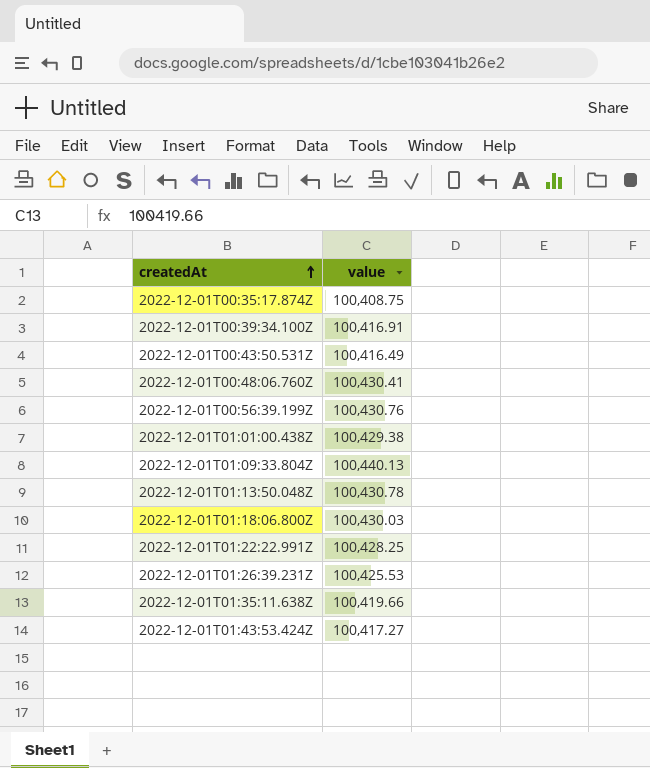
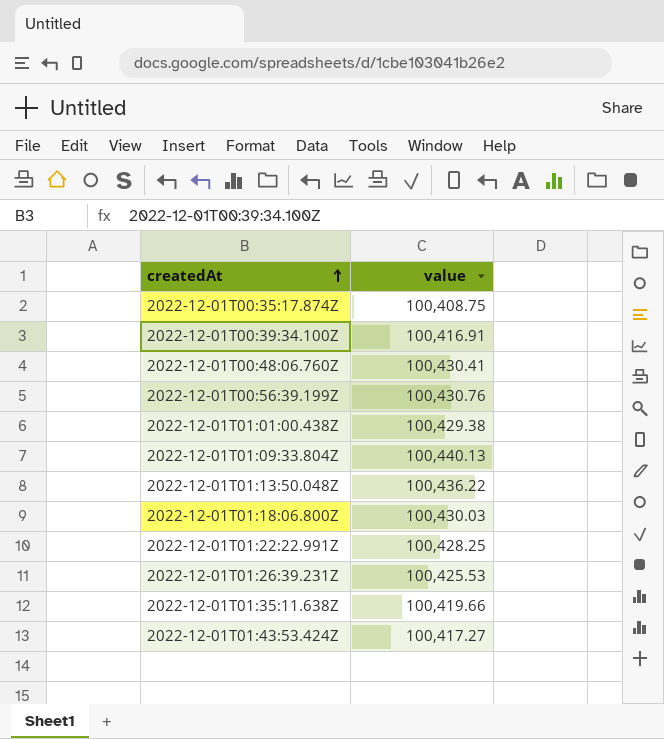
row 2022-12-01T00:43:50.531Z: 100,416.49 -> none
2022-12-01T01:13:50.048Z | value: 100,430.78 -> 100,436.22

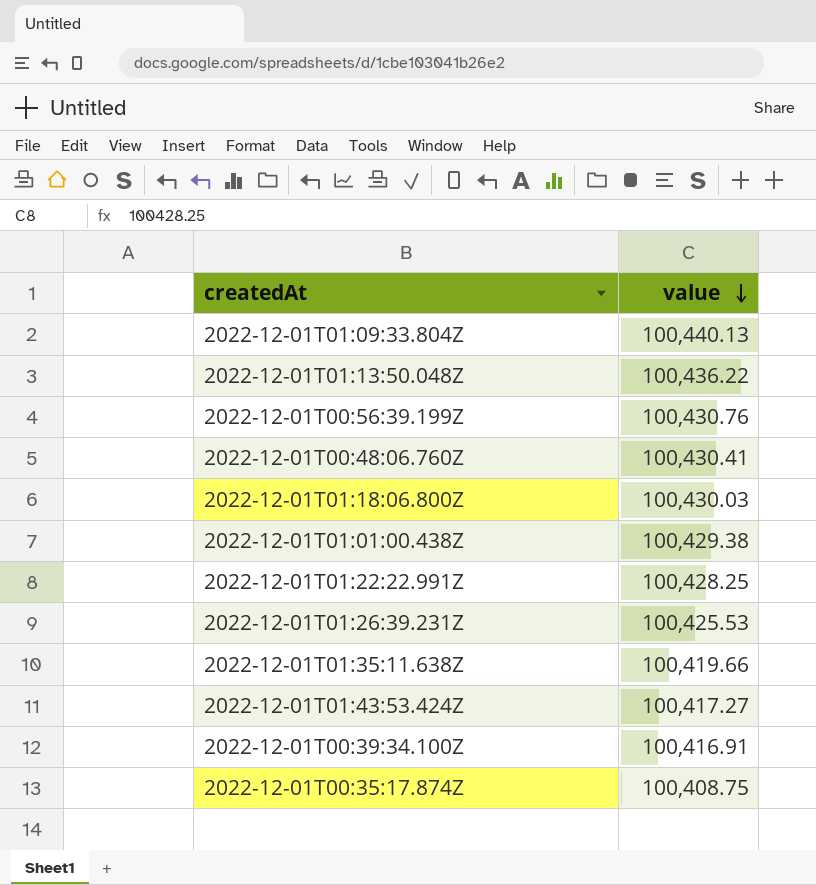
row order: createdAt ascending -> value descending

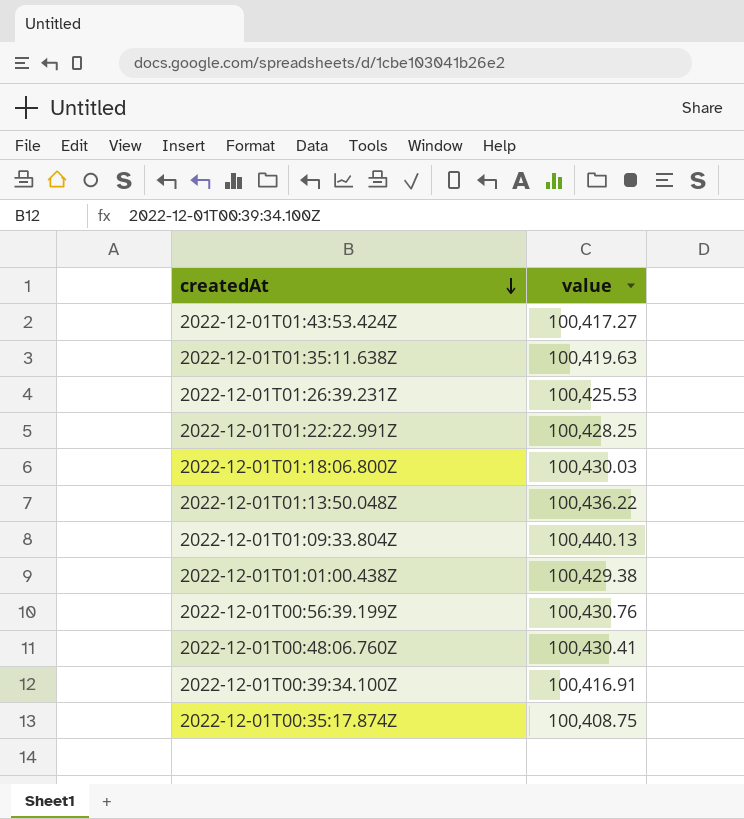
row order: value descending -> createdAt descending
2022-12-01T01:35:11.638Z | value: 100,419.66 -> 100,419.63

